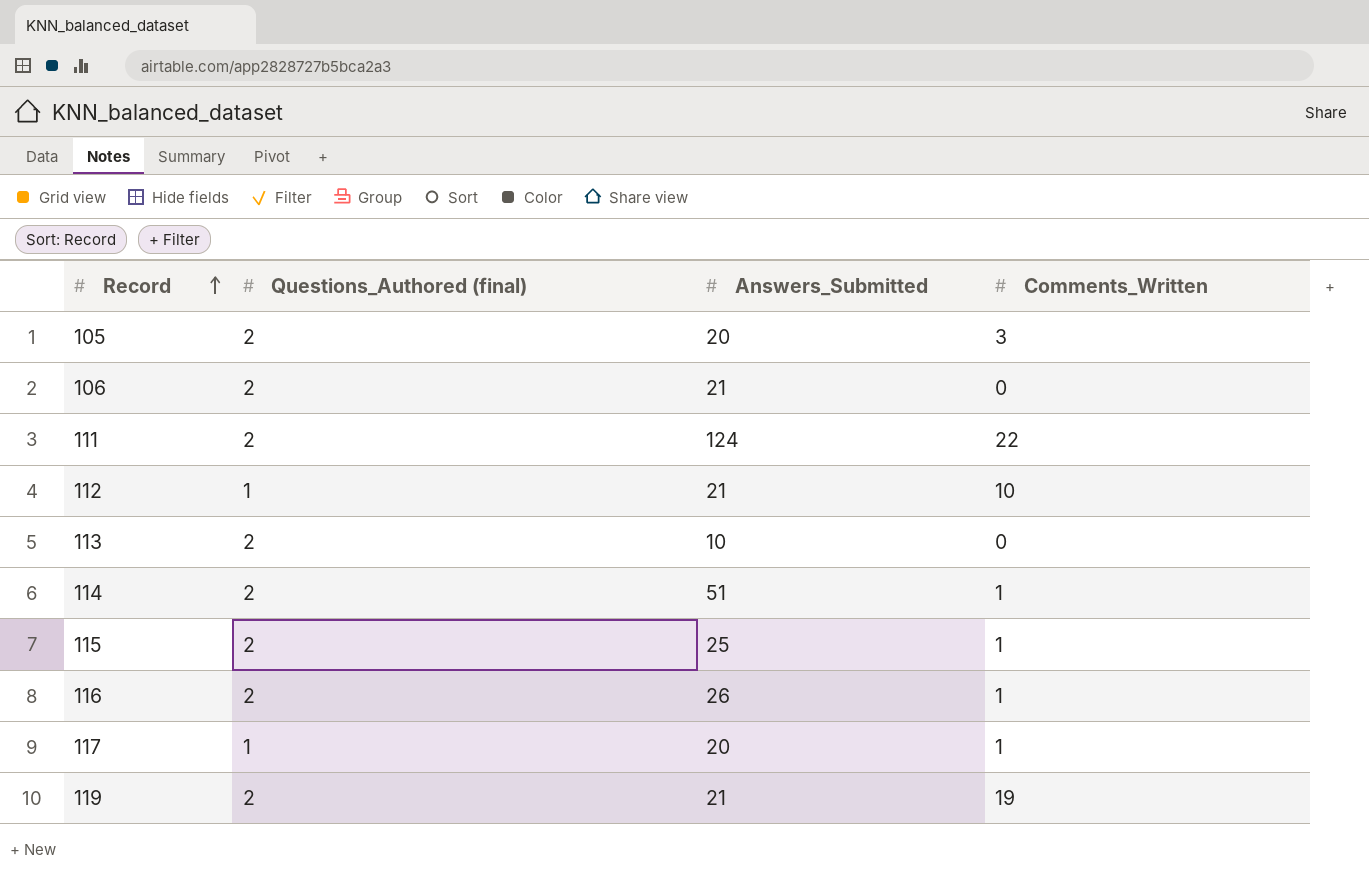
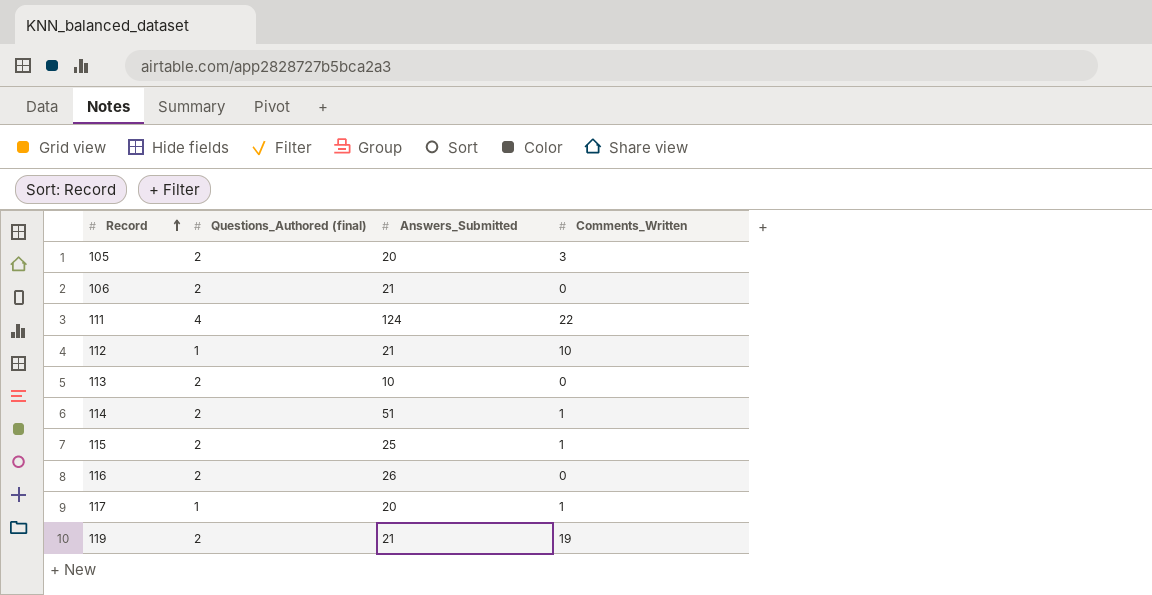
111 | Questions_Authored (final): 2 -> 4
116 | Comments_Written: 1 -> 0

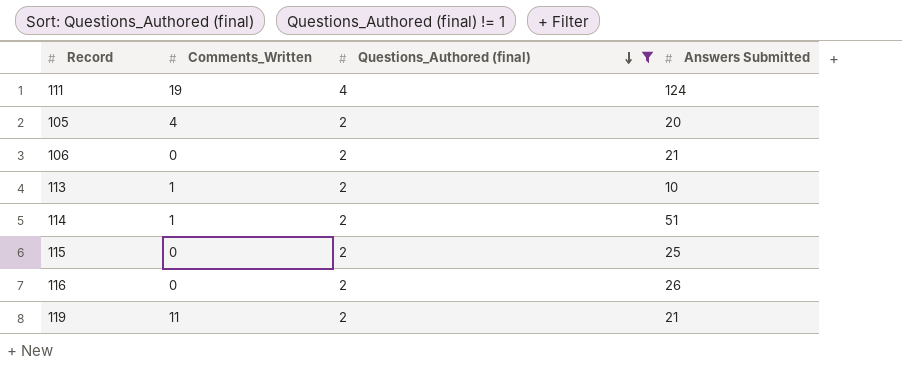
filter: none -> Questions_Authored (final) != 1
row order: Record ascending -> Questions_Authored (final) descending
column Comments_Written | position: 4 -> 2
column name: Answers_Submitted -> Answers Submitted
111 | Comments_Written: 22 -> 19
105 | Comments_Written: 3 -> 4
113 | Comments_Written: 0 -> 1
115 | Comments_Written: 1 -> 0
119 | Comments_Written: 19 -> 11

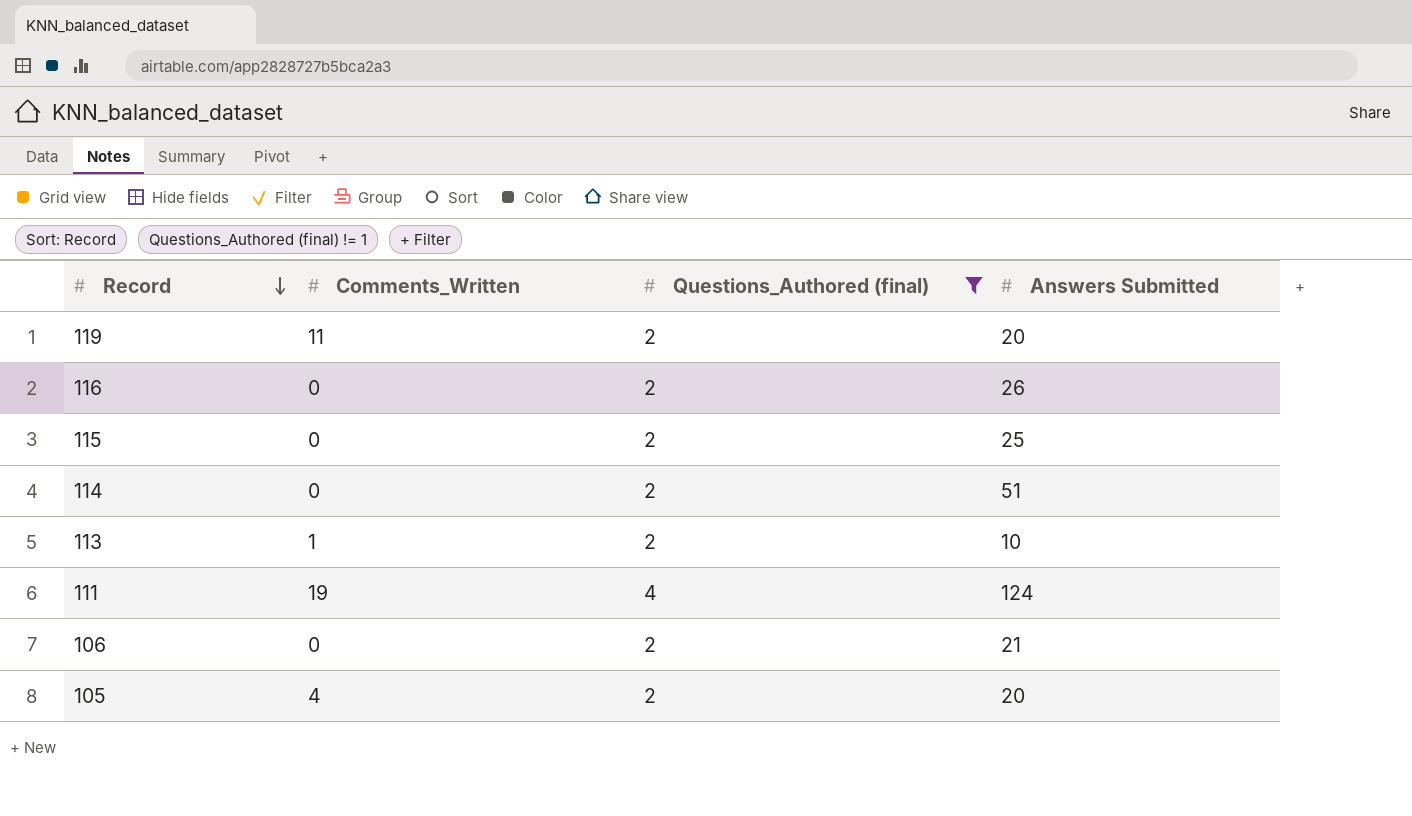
row order: Questions_Authored (final) descending -> Record descending
119 | Answers Submitted: 21 -> 20
114 | Comments_Written: 1 -> 0

